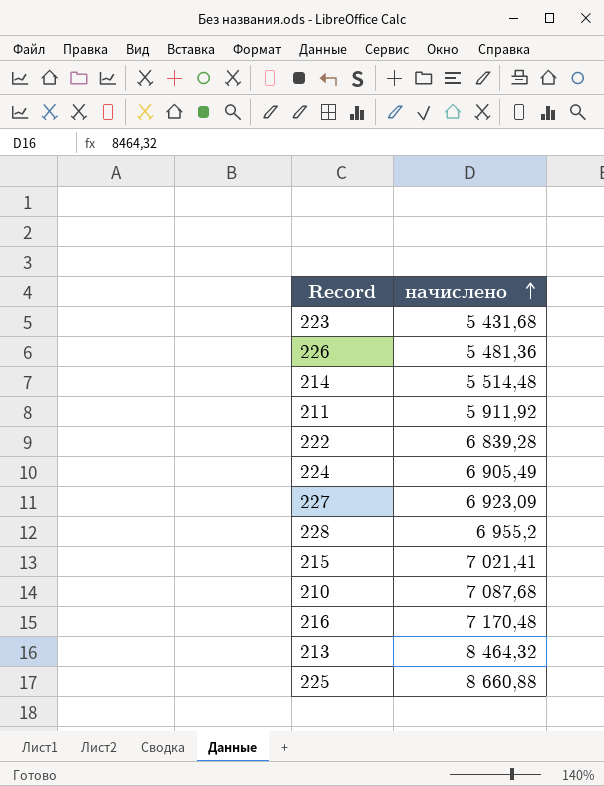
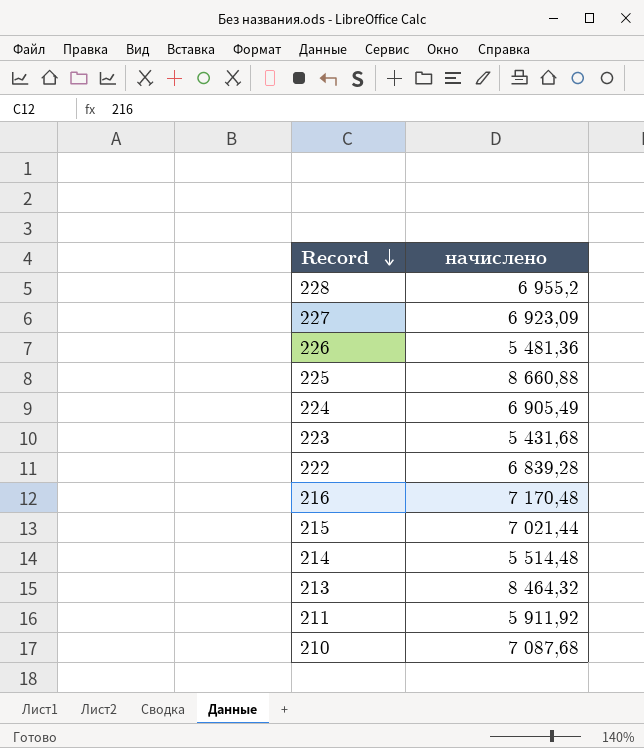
row order: начислено ascending -> Record descending
215 | начислено: 7 021,41 -> 7 021,44

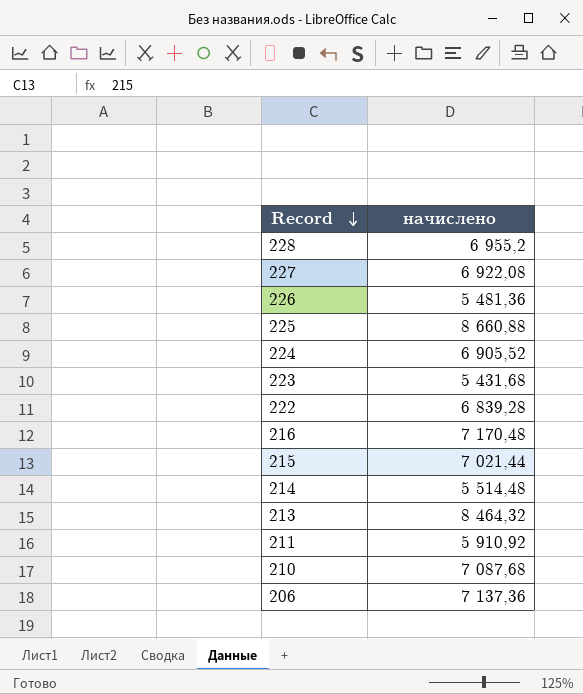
227 | начислено: 6 923,09 -> 6 922,08
224 | начислено: 6 905,49 -> 6 905,52
211 | начислено: 5 911,92 -> 5 910,92
row 206: none -> 7 137,36

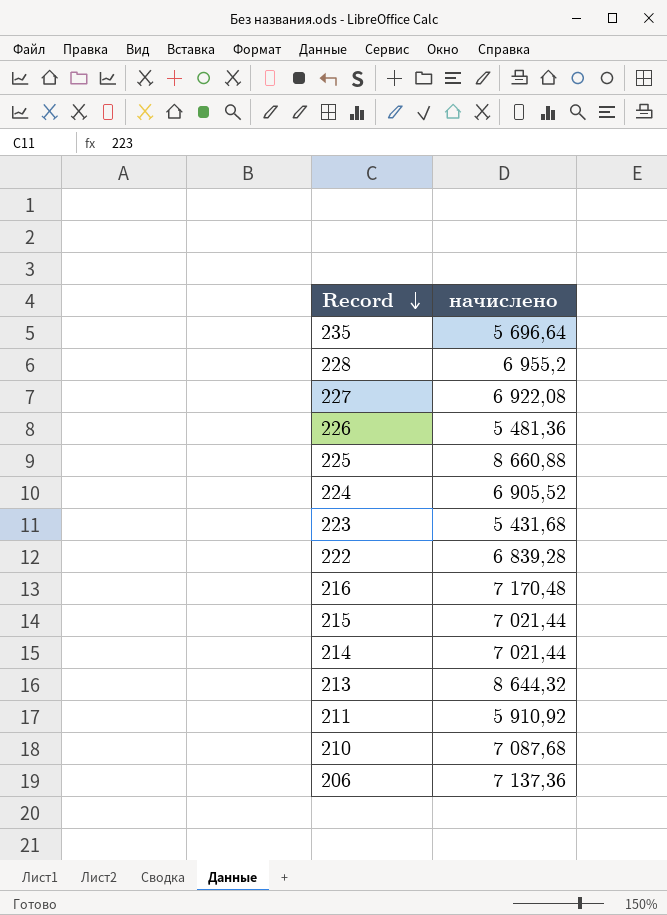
row 235: none -> 5 696,64
214 | начислено: 5 514,48 -> 7 021,44
213 | начислено: 8 464,32 -> 8 644,32

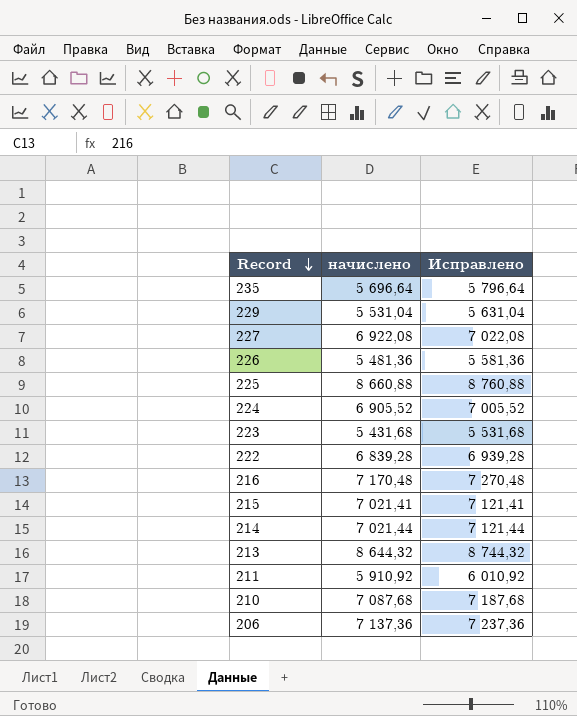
column Исправлено | formula: none -> [начислено] + 100
row 228: 6 955,2 -> none
row 229: none -> 5 531,04 | 5 631,04
215 | начислено: 7 021,44 -> 7 021,41

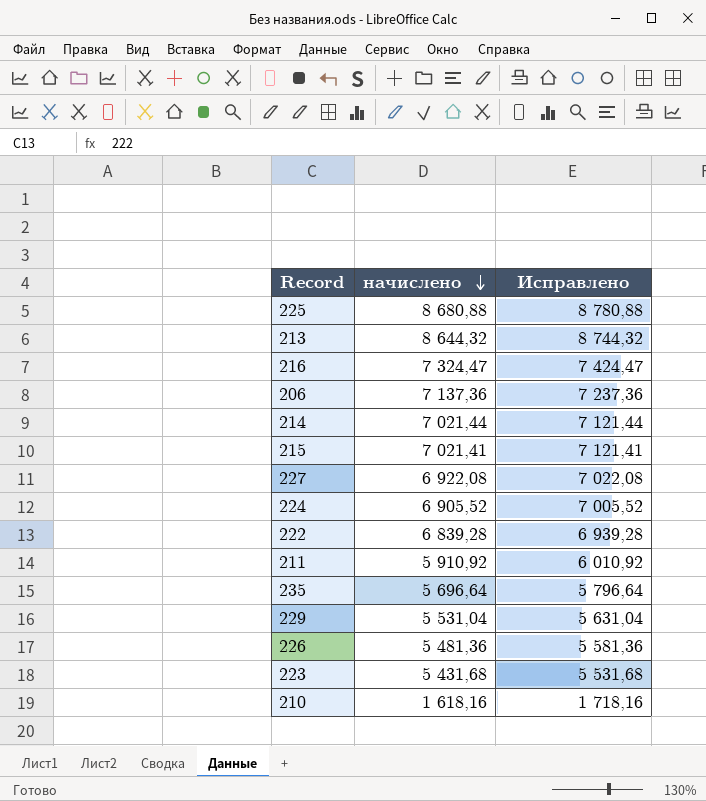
row order: Record descending -> начислено descending
225 | начислено: 8 660,88 -> 8 680,88
225 | Исправлено: 8 760,88 -> 8 780,88
216 | начислено: 7 170,48 -> 7 324,47
216 | Исправлено: 7 270,48 -> 7 424,47
210 | начислено: 7 087,68 -> 1 618,16
210 | Исправлено: 7 187,68 -> 1 718,16

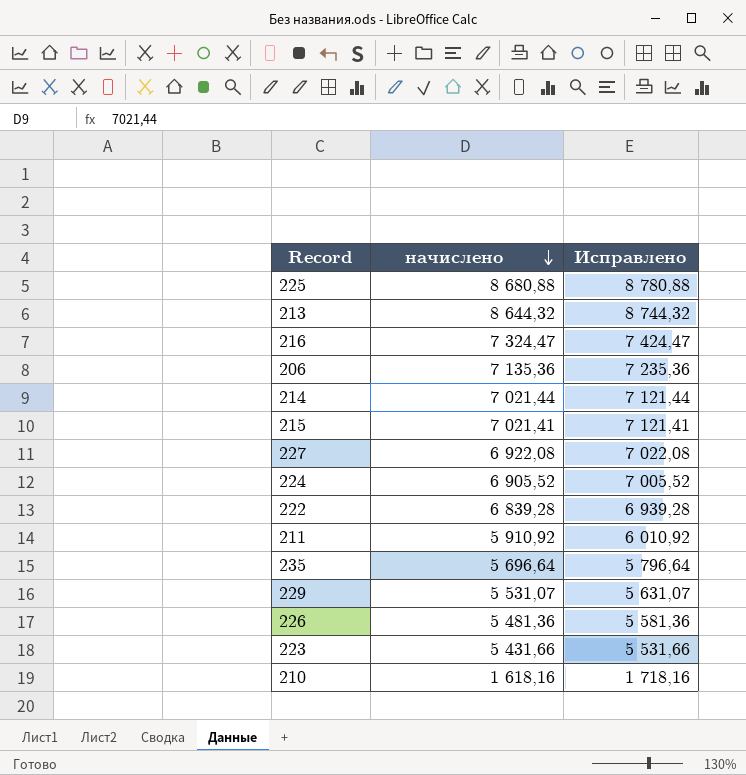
206 | начислено: 7 137,36 -> 7 135,36
206 | Исправлено: 7 237,36 -> 7 235,36
229 | начислено: 5 531,04 -> 5 531,07
229 | Исправлено: 5 631,04 -> 5 631,07
223 | начислено: 5 431,68 -> 5 431,66
223 | Исправлено: 5 531,68 -> 5 531,66

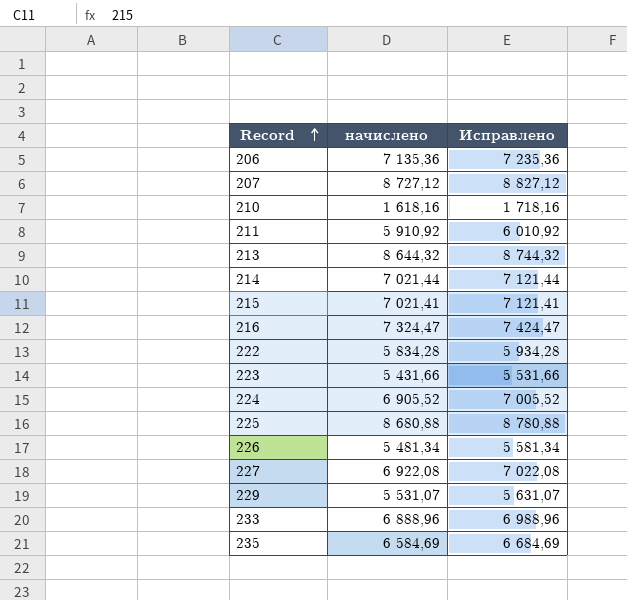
row order: начислено descending -> Record ascending
row 207: none -> 8 727,12 | 8 827,12
222 | начислено: 6 839,28 -> 5 834,28
222 | Исправлено: 6 939,28 -> 5 934,28
226 | начислено: 5 481,36 -> 5 481,34
226 | Исправлено: 5 581,36 -> 5 581,34
row 233: none -> 6 888,96 | 6 988,96
235 | начислено: 5 696,64 -> 6 584,69
235 | Исправлено: 5 796,64 -> 6 684,69

